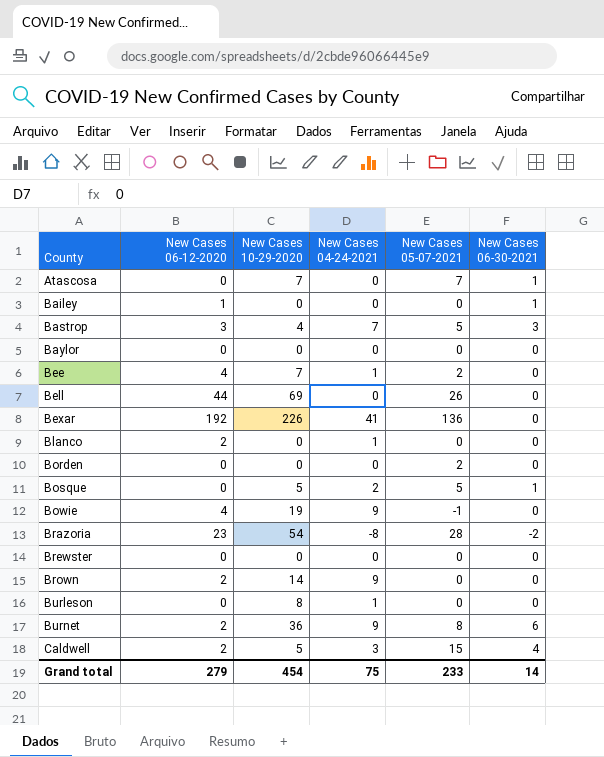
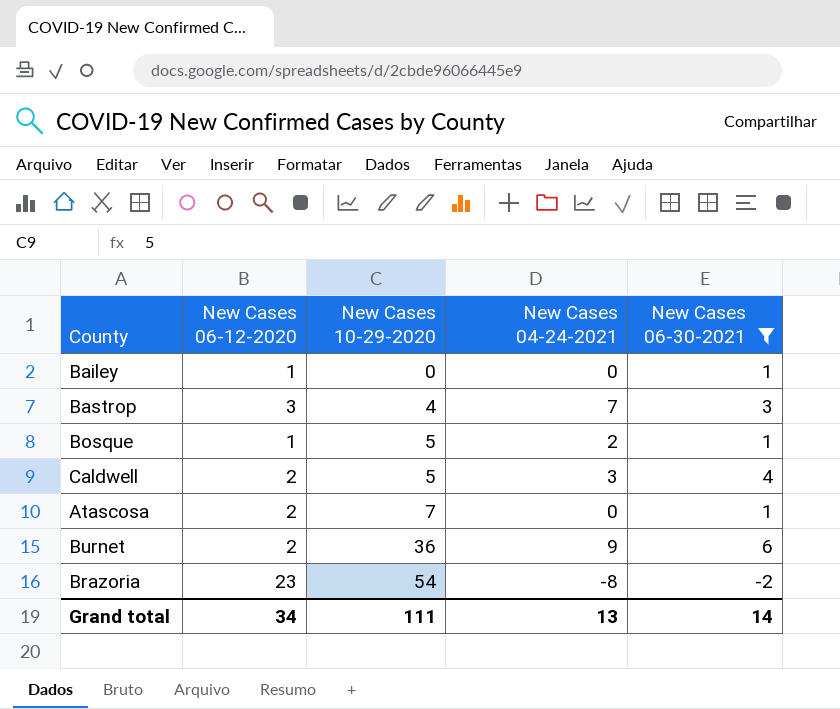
filter: none -> New Cases 06-30-2021 != 0
row order: County ascending -> New Cases 10-29-2020 ascending
column New Cases 05-07-2021 | position: 5 -> none
Bosque | New Cases 06-12-2020: 0 -> 1
Atascosa | New Cases 06-12-2020: 0 -> 2
Grand total | New Cases 06-12-2020: 279 -> 34
Grand total | New Cases 10-29-2020: 454 -> 111
Grand total | New Cases 04-24-2021: 75 -> 13

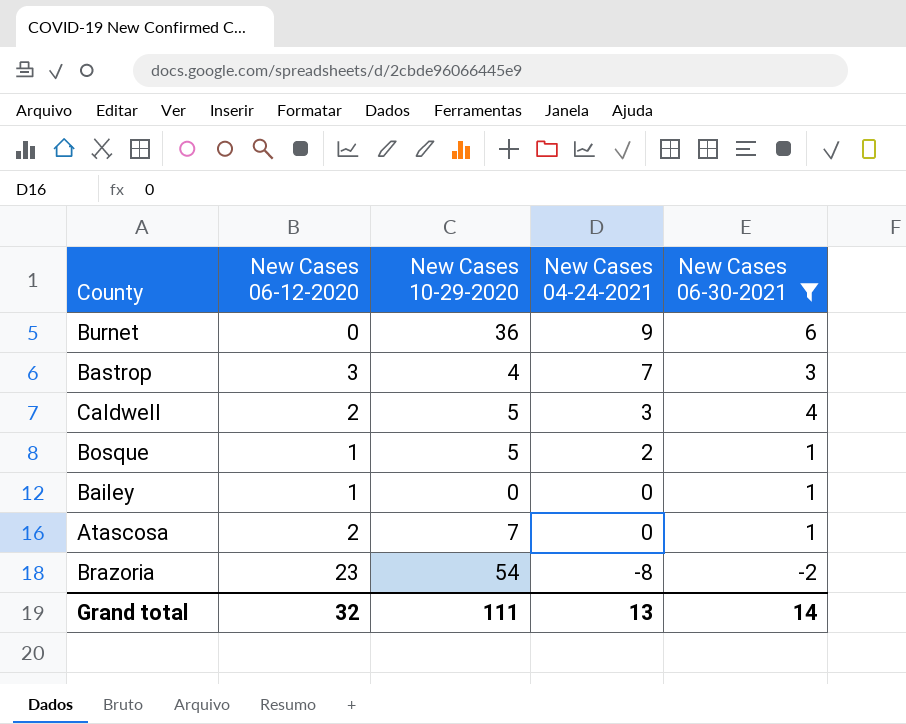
row order: New Cases 10-29-2020 ascending -> New Cases 04-24-2021 descending
Burnet | New Cases 06-12-2020: 2 -> 0
Grand total | New Cases 06-12-2020: 34 -> 32

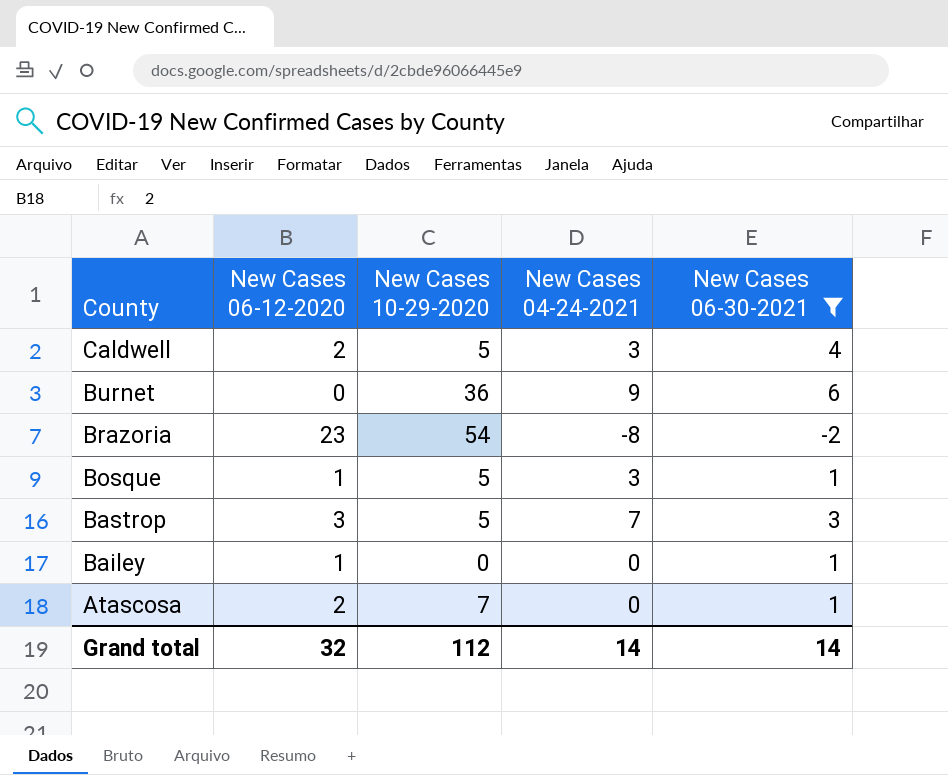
row order: New Cases 04-24-2021 descending -> County descending
Bosque | New Cases 04-24-2021: 2 -> 3
Bastrop | New Cases 10-29-2020: 4 -> 5
Grand total | New Cases 10-29-2020: 111 -> 112
Grand total | New Cases 04-24-2021: 13 -> 14

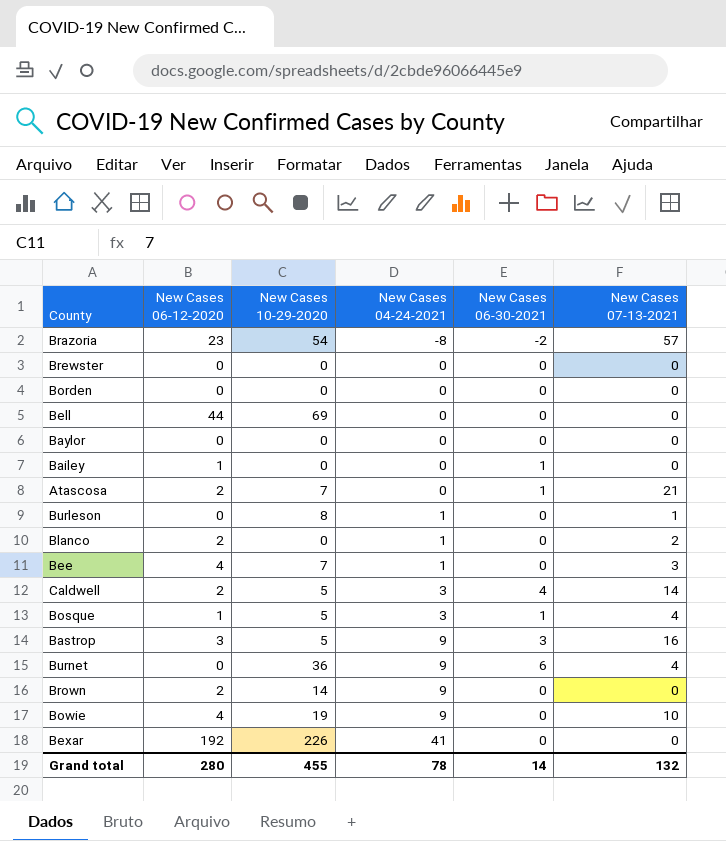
filter: New Cases 06-30-2021 != 0 -> none
row order: County descending -> New Cases 04-24-2021 ascending
column New Cases 07-13-2021 | position: none -> 6
Bastrop | New Cases 04-24-2021: 7 -> 9
Grand total | New Cases 06-12-2020: 32 -> 280
Grand total | New Cases 10-29-2020: 112 -> 455
Grand total | New Cases 04-24-2021: 14 -> 78

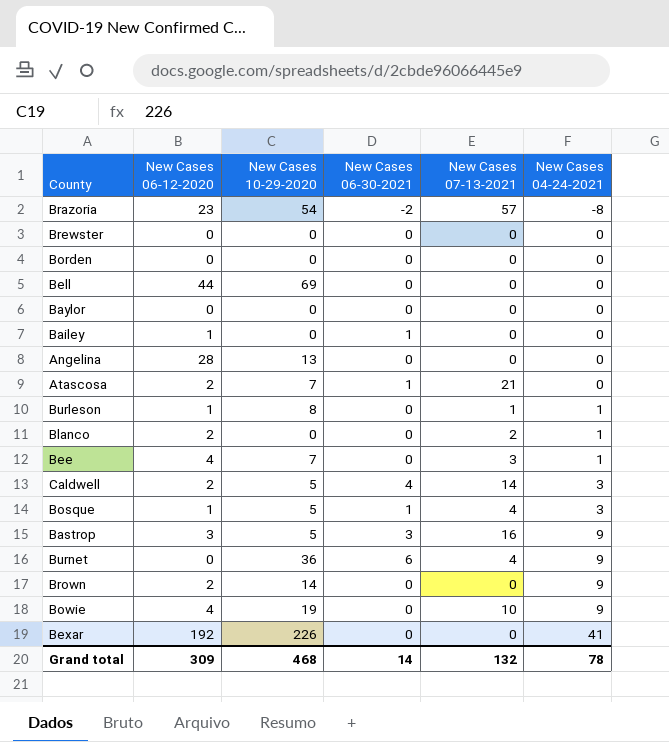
column New Cases 04-24-2021 | position: 4 -> 6
row Angelina: none -> 28 | 13 | 0 | 0 | 0
Burleson | New Cases 06-12-2020: 0 -> 1
Grand total | New Cases 06-12-2020: 280 -> 309
Grand total | New Cases 10-29-2020: 455 -> 468

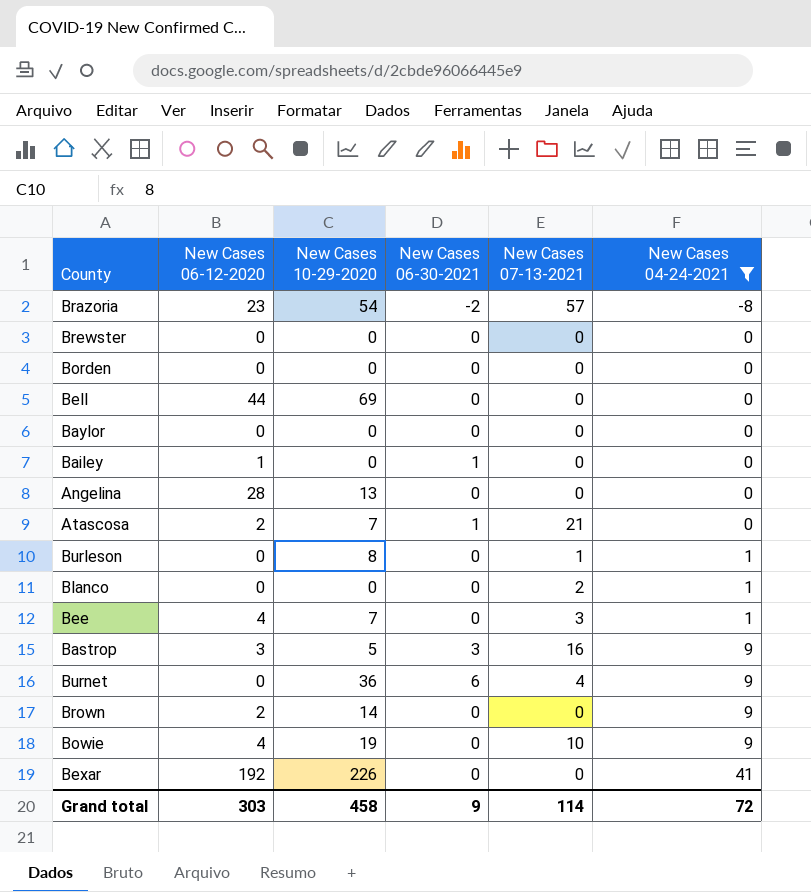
filter: none -> New Cases 04-24-2021 != 3
Burleson | New Cases 06-12-2020: 1 -> 0
Blanco | New Cases 06-12-2020: 2 -> 0
Grand total | New Cases 06-12-2020: 309 -> 303
Grand total | New Cases 10-29-2020: 468 -> 458
Grand total | New Cases 06-30-2021: 14 -> 9
Grand total | New Cases 07-13-2021: 132 -> 114
Grand total | New Cases 04-24-2021: 78 -> 72

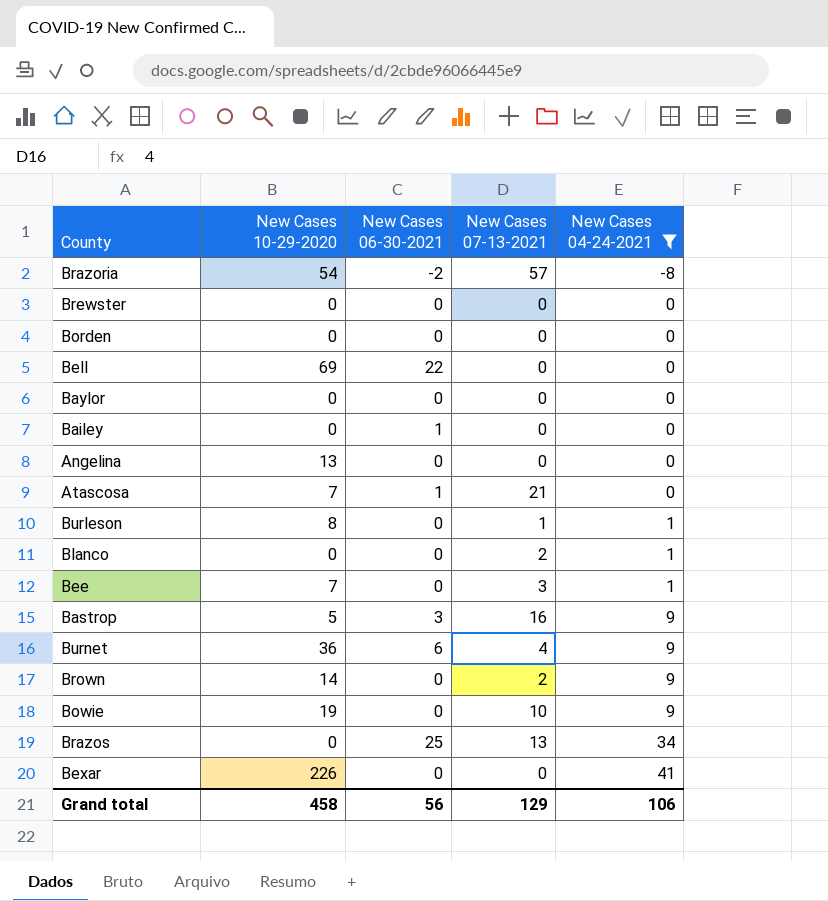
column New Cases 06-12-2020 | position: 2 -> none
Bell | New Cases 06-30-2021: 0 -> 22
Brown | New Cases 07-13-2021: 0 -> 2
row Brazos: none -> 0 | 25 | 13 | 34
Grand total | New Cases 06-30-2021: 9 -> 56
Grand total | New Cases 07-13-2021: 114 -> 129
Grand total | New Cases 04-24-2021: 72 -> 106

